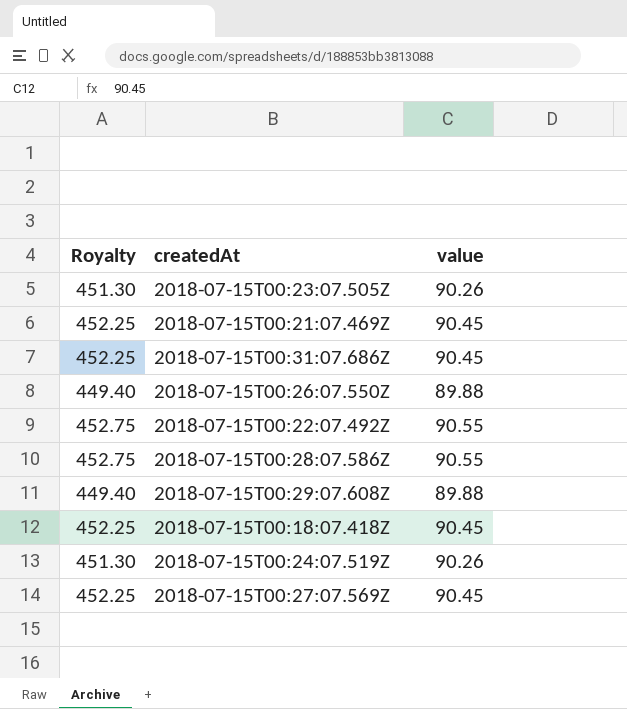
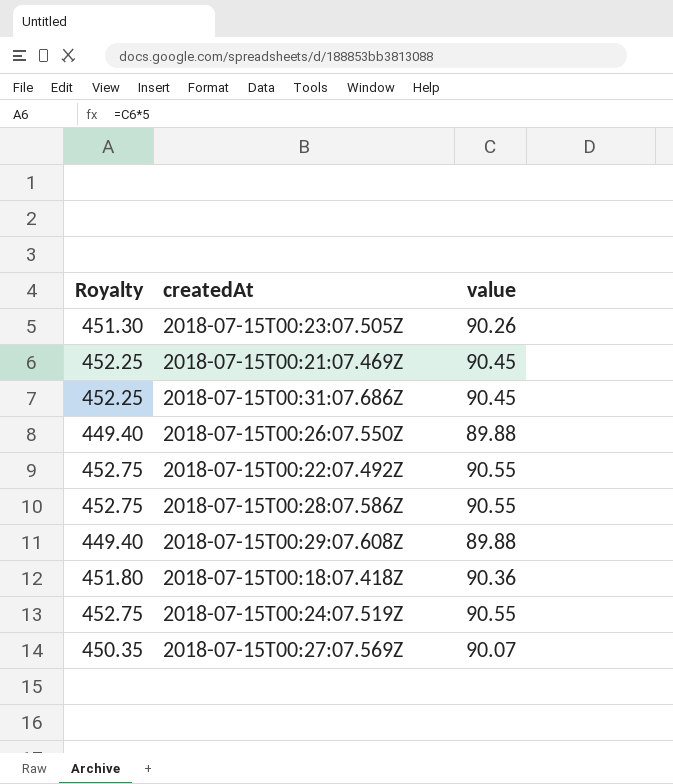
2018-07-15T00:18:07.418Z | Royalty: 452.25 -> 451.80
2018-07-15T00:18:07.418Z | value: 90.45 -> 90.36
2018-07-15T00:24:07.519Z | Royalty: 451.30 -> 452.75
2018-07-15T00:24:07.519Z | value: 90.26 -> 90.55
2018-07-15T00:27:07.569Z | Royalty: 452.25 -> 450.35
2018-07-15T00:27:07.569Z | value: 90.45 -> 90.07

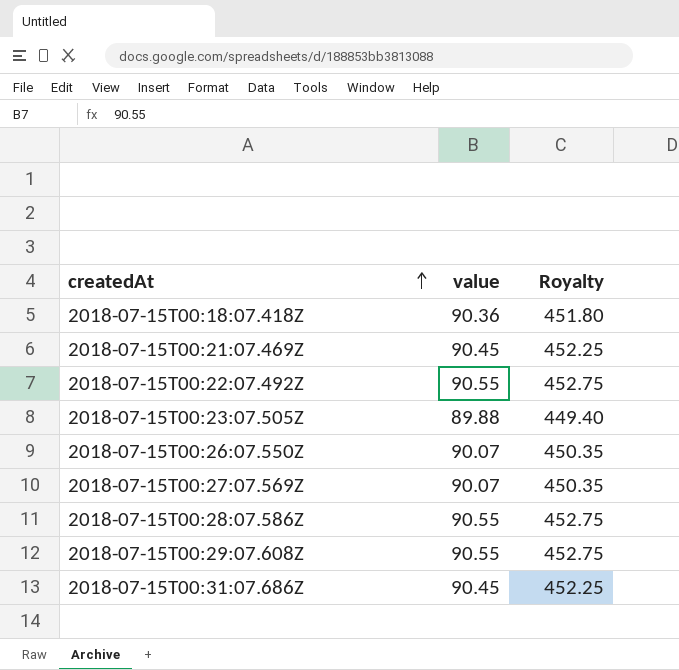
row order: none -> createdAt ascending
column Royalty | position: 1 -> 3
row 2018-07-15T00:24:07.519Z: 452.75 | 90.55 -> none
2018-07-15T00:23:07.505Z | value: 90.26 -> 89.88
2018-07-15T00:23:07.505Z | Royalty: 451.30 -> 449.40
2018-07-15T00:26:07.550Z | value: 89.88 -> 90.07
2018-07-15T00:26:07.550Z | Royalty: 449.40 -> 450.35
2018-07-15T00:29:07.608Z | value: 89.88 -> 90.55
2018-07-15T00:29:07.608Z | Royalty: 449.40 -> 452.75

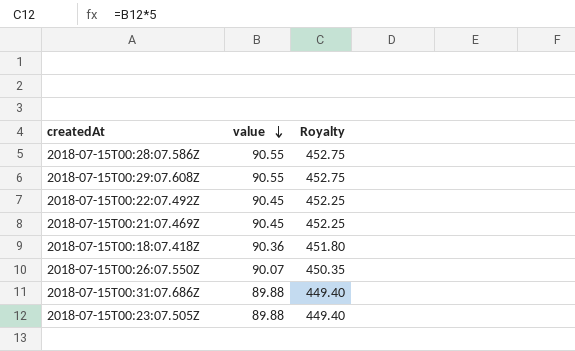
row order: createdAt ascending -> value descending
row 2018-07-15T00:27:07.569Z: 90.07 | 450.35 -> none
2018-07-15T00:22:07.492Z | value: 90.55 -> 90.45
2018-07-15T00:22:07.492Z | Royalty: 452.75 -> 452.25
2018-07-15T00:31:07.686Z | value: 90.45 -> 89.88
2018-07-15T00:31:07.686Z | Royalty: 452.25 -> 449.40

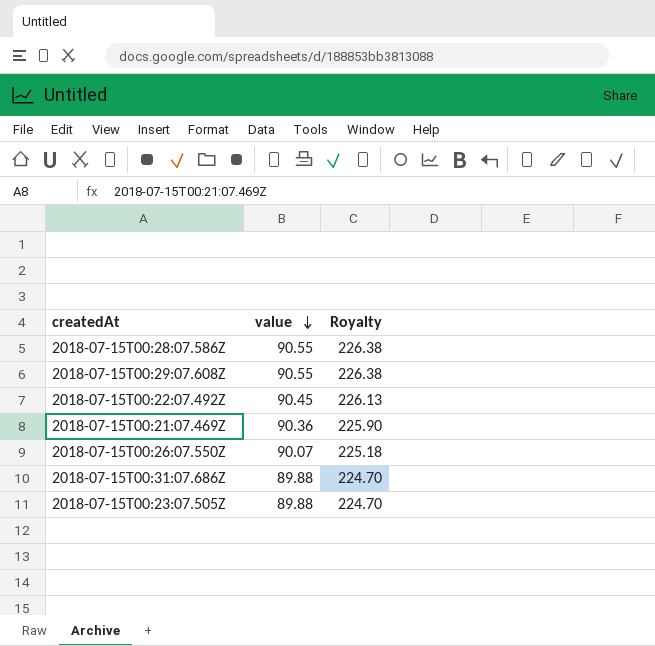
column Royalty | formula: [value] * 5 -> [value] * 2.5
row 2018-07-15T00:18:07.418Z: 90.36 | 451.80 -> none
2018-07-15T00:21:07.469Z | value: 90.45 -> 90.36

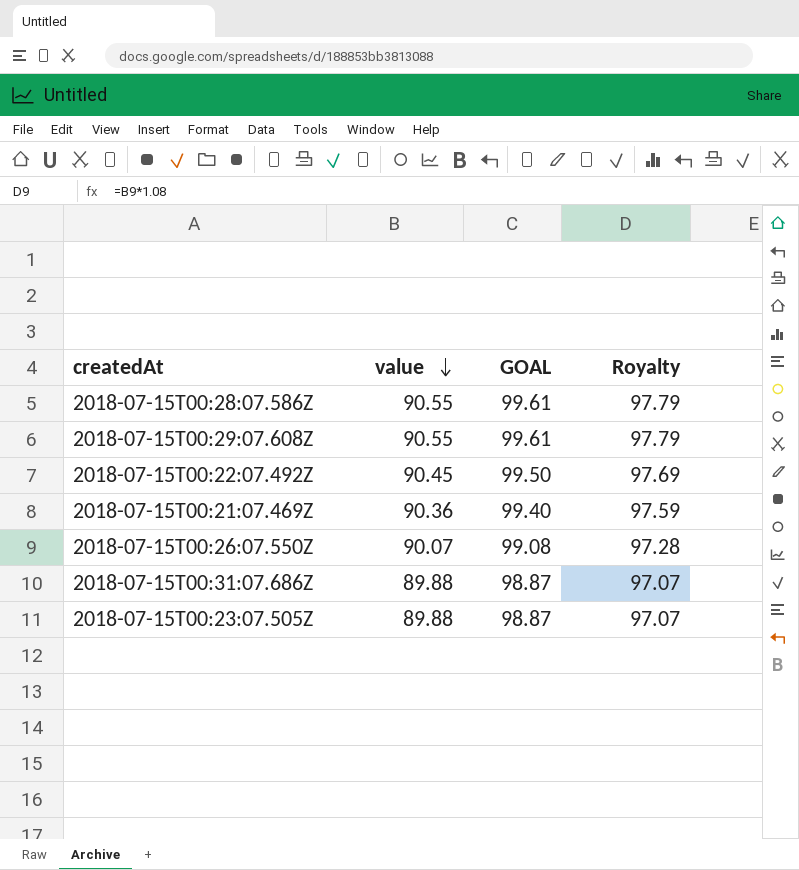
column GOAL | formula: none -> [value] * 1.1
column Royalty | formula: [value] * 2.5 -> [value] * 1.08

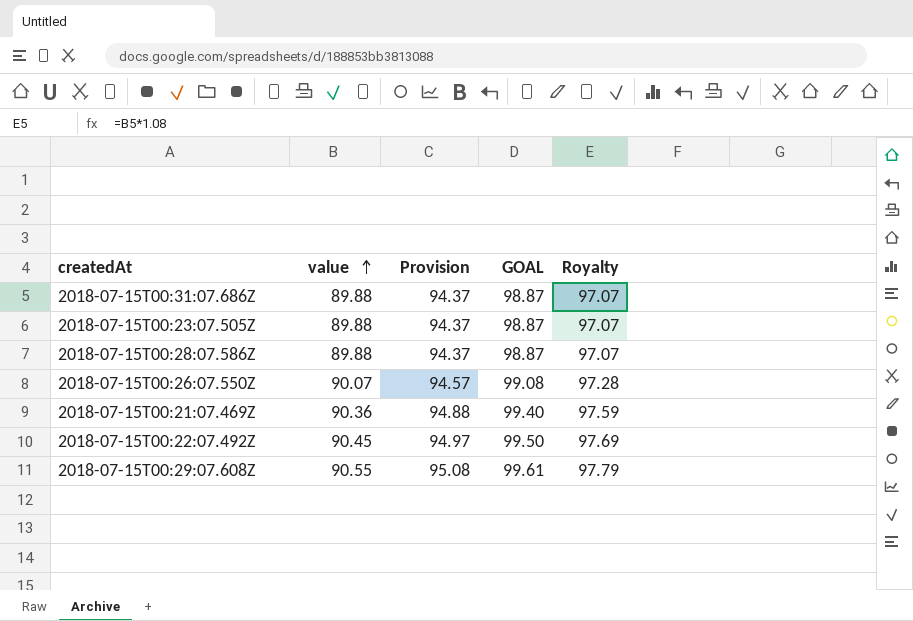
row order: value descending -> value ascending
column Provision | formula: none -> [value] * 1.05
2018-07-15T00:28:07.586Z | value: 90.55 -> 89.88
2018-07-15T00:28:07.586Z | GOAL: 99.61 -> 98.87
2018-07-15T00:28:07.586Z | Royalty: 97.79 -> 97.07

